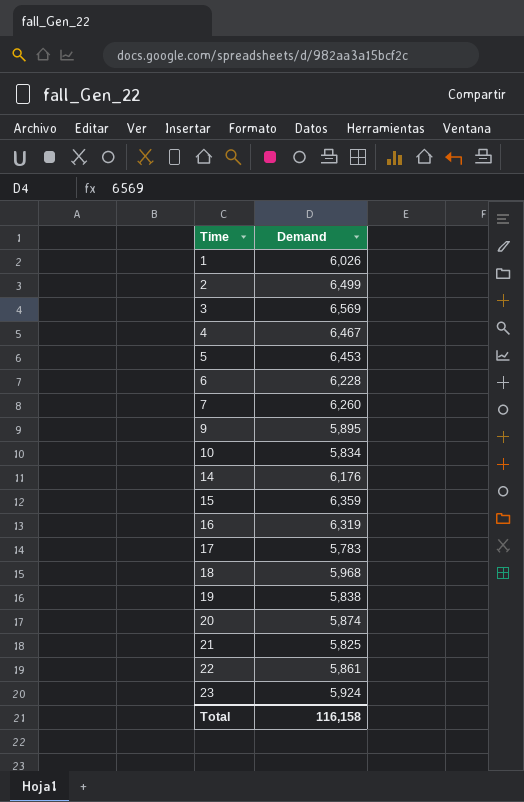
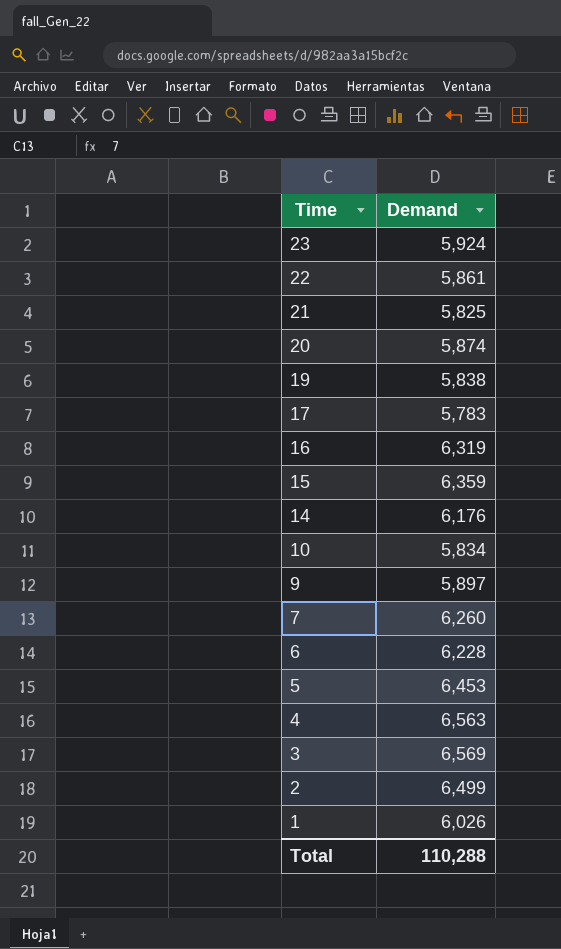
row order: Time ascending -> Time descending
row 18: 5,968 -> none
9 | Demand: 5,895 -> 5,897
4 | Demand: 6,467 -> 6,563
Total | Demand: 116,158 -> 110,288

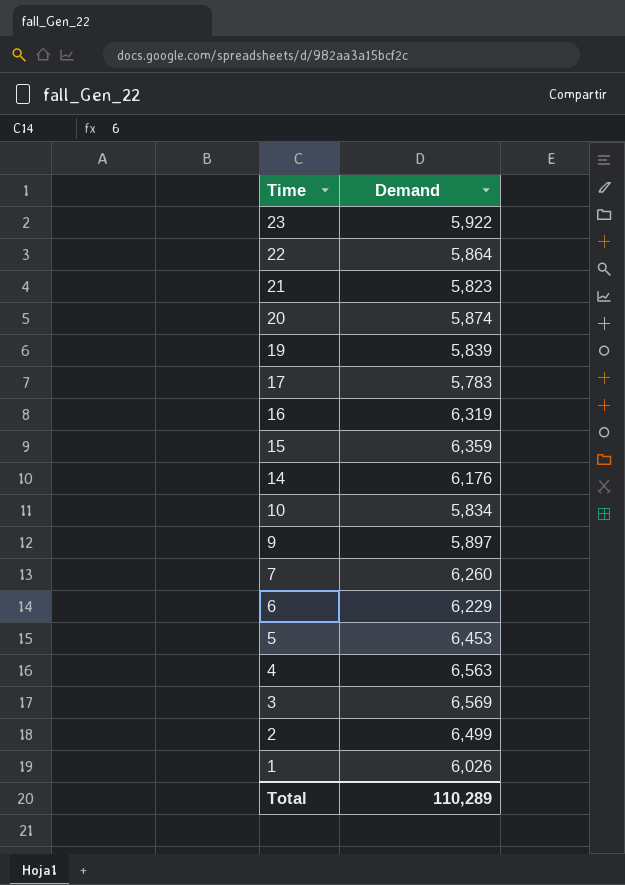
23 | Demand: 5,924 -> 5,922
22 | Demand: 5,861 -> 5,864
21 | Demand: 5,825 -> 5,823
19 | Demand: 5,838 -> 5,839
6 | Demand: 6,228 -> 6,229
Total | Demand: 110,288 -> 110,289

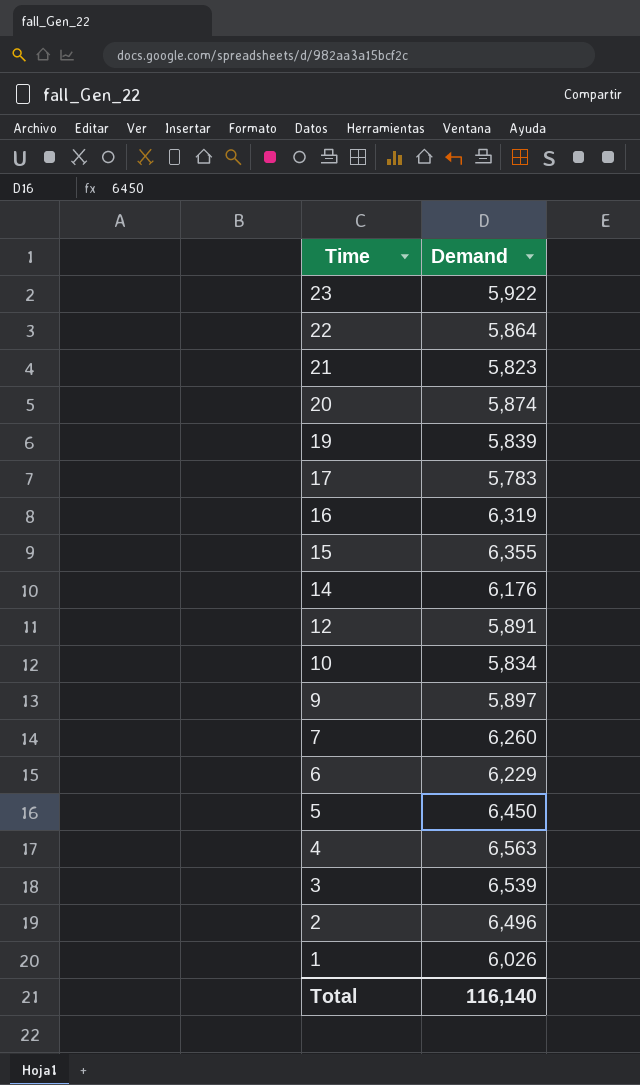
15 | Demand: 6,359 -> 6,355
row 12: none -> 5,891
5 | Demand: 6,453 -> 6,450
3 | Demand: 6,569 -> 6,539
2 | Demand: 6,499 -> 6,496
Total | Demand: 110,289 -> 116,140

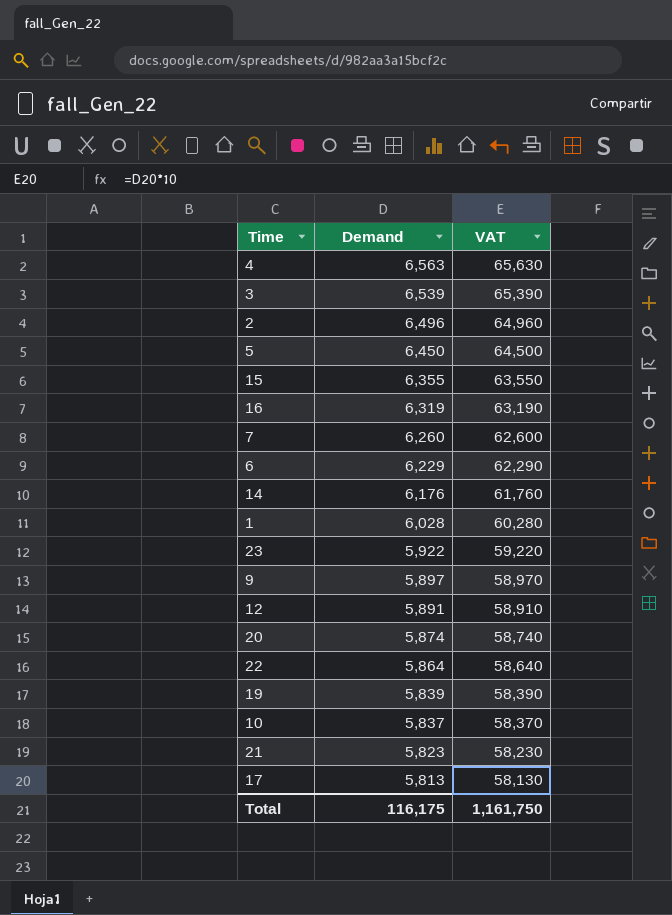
row order: Time descending -> Demand descending
column VAT | formula: none -> [Demand] * 10
1 | Demand: 6,026 -> 6,028
10 | Demand: 5,834 -> 5,837
17 | Demand: 5,783 -> 5,813
Total | Demand: 116,140 -> 116,175

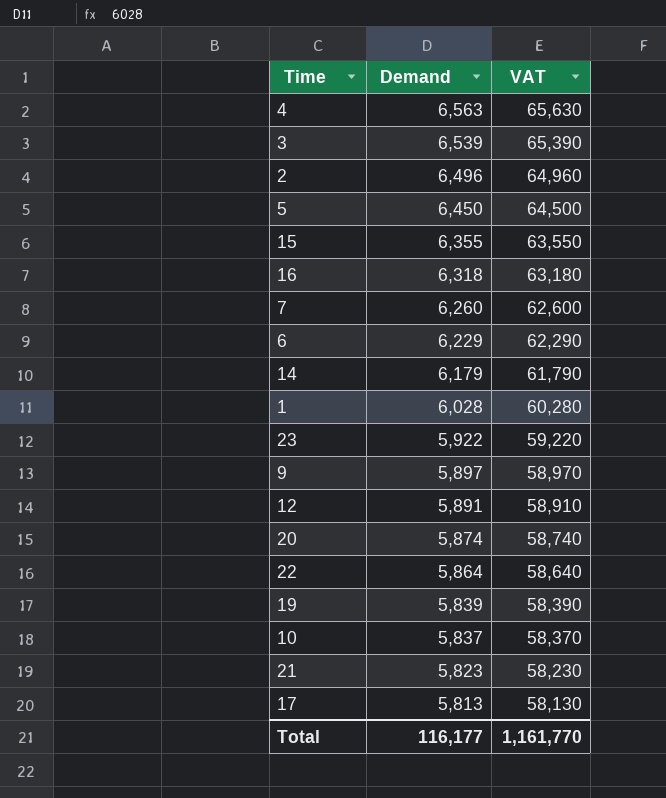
16 | Demand: 6,319 -> 6,318
16 | VAT: 63,190 -> 63,180
14 | Demand: 6,176 -> 6,179
14 | VAT: 61,760 -> 61,790
Total | Demand: 116,175 -> 116,177
Total | VAT: 1,161,750 -> 1,161,770

